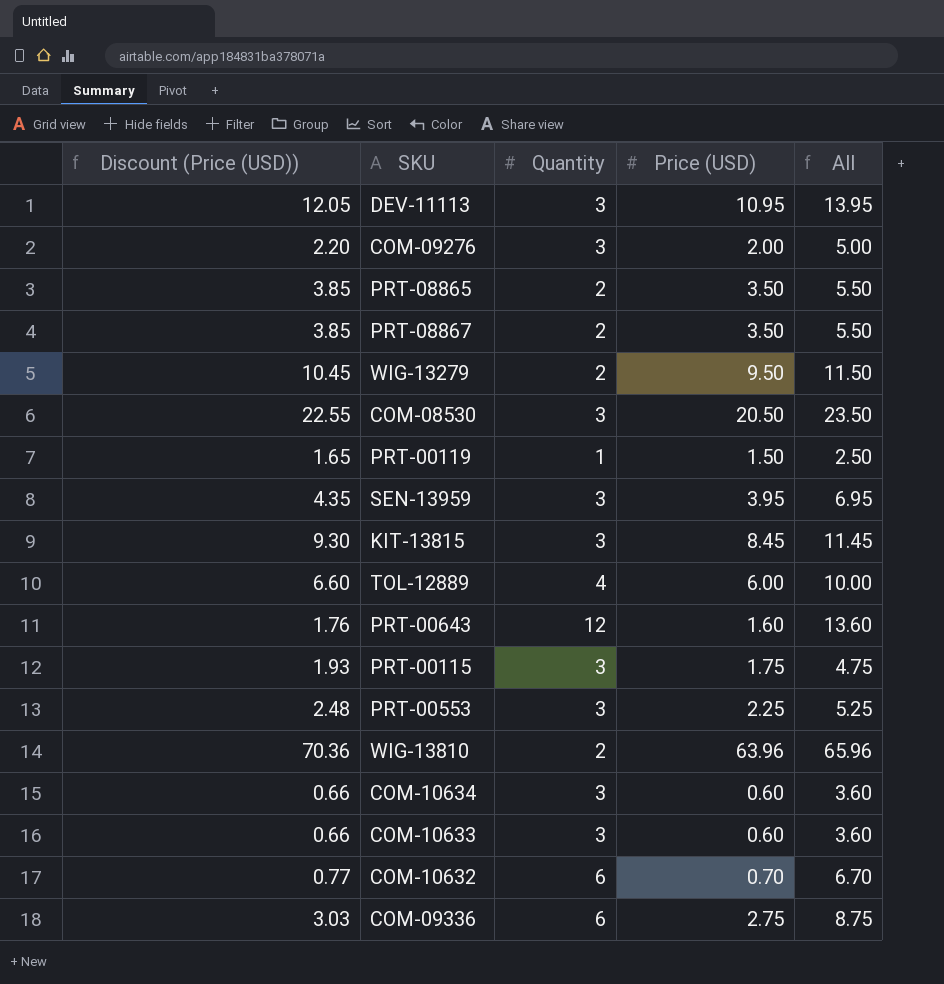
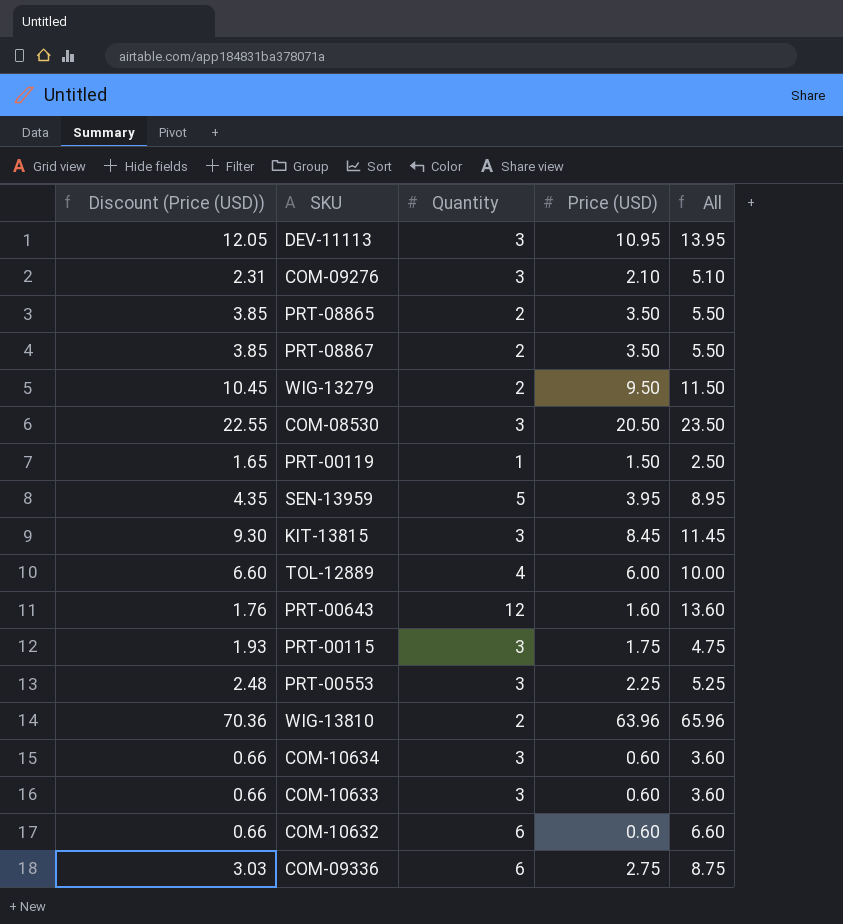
COM-09276 | Discount (Price (USD)): 2.20 -> 2.31
COM-09276 | Price (USD): 2.00 -> 2.10
COM-09276 | All: 5.00 -> 5.10
SEN-13959 | Quantity: 3 -> 5
SEN-13959 | All: 6.95 -> 8.95
COM-10632 | Discount (Price (USD)): 0.77 -> 0.66
COM-10632 | Price (USD): 0.70 -> 0.60
COM-10632 | All: 6.70 -> 6.60

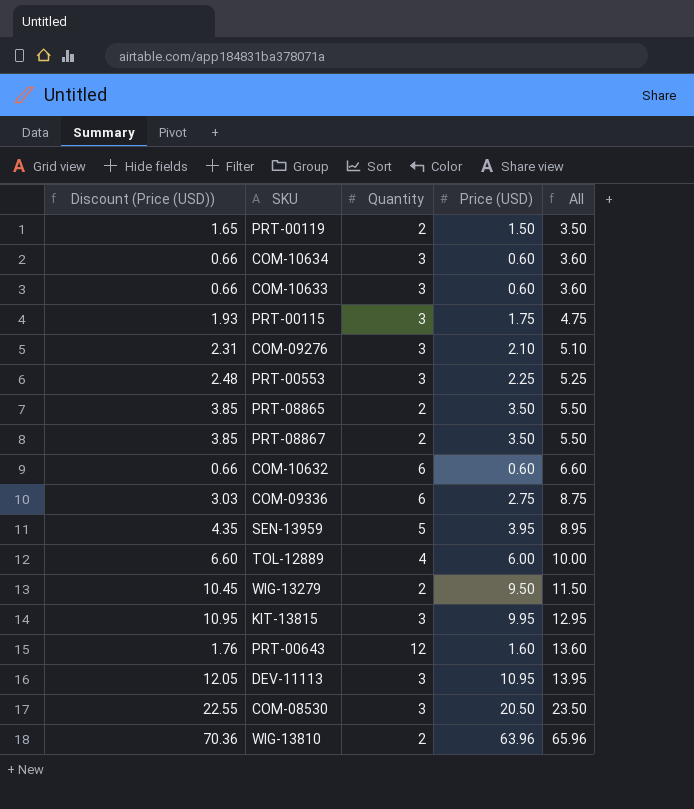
row order: none -> All ascending
PRT-00119 | Quantity: 1 -> 2
PRT-00119 | All: 2.50 -> 3.50
KIT-13815 | Discount (Price (USD)): 9.30 -> 10.95
KIT-13815 | Price (USD): 8.45 -> 9.95
KIT-13815 | All: 11.45 -> 12.95

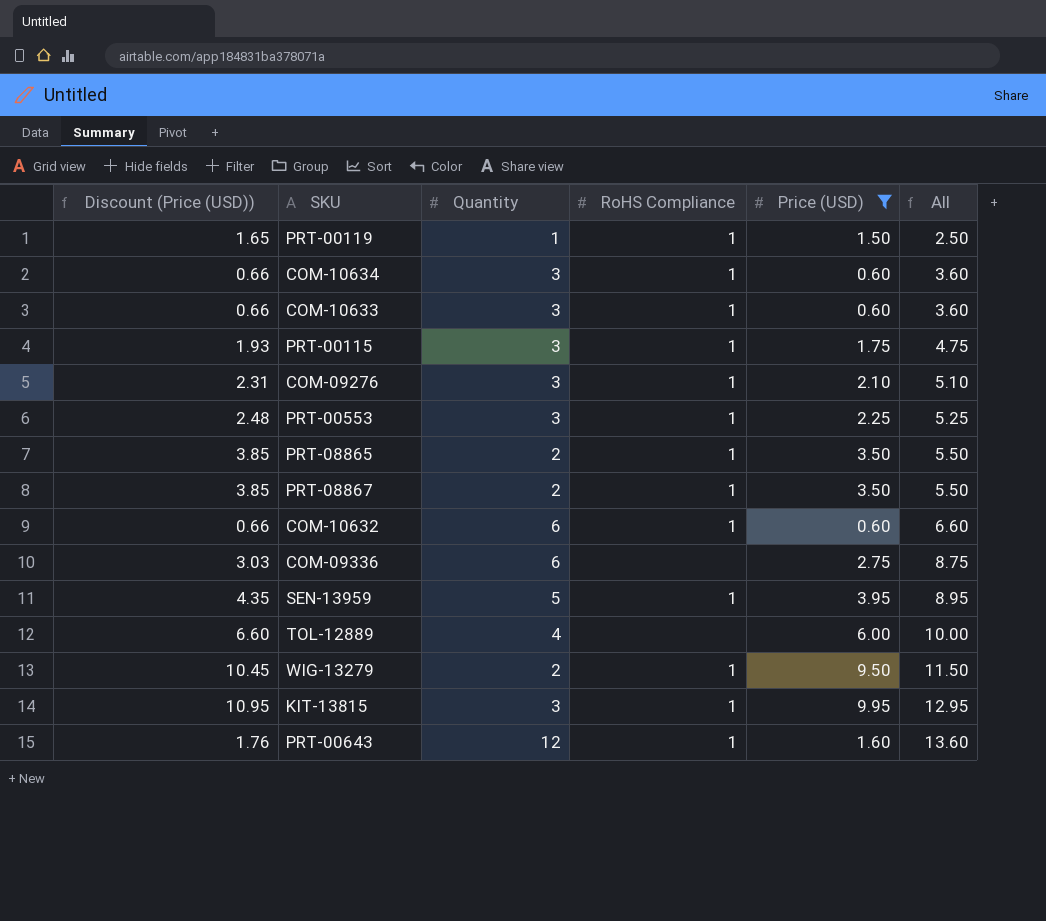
filter: none -> Price (USD) <= 9.95
column RoHS Compliance | position: none -> 4
PRT-00119 | Quantity: 2 -> 1
PRT-00119 | All: 3.50 -> 2.50

